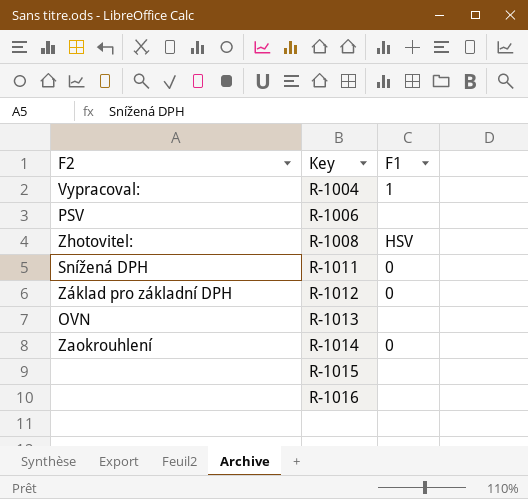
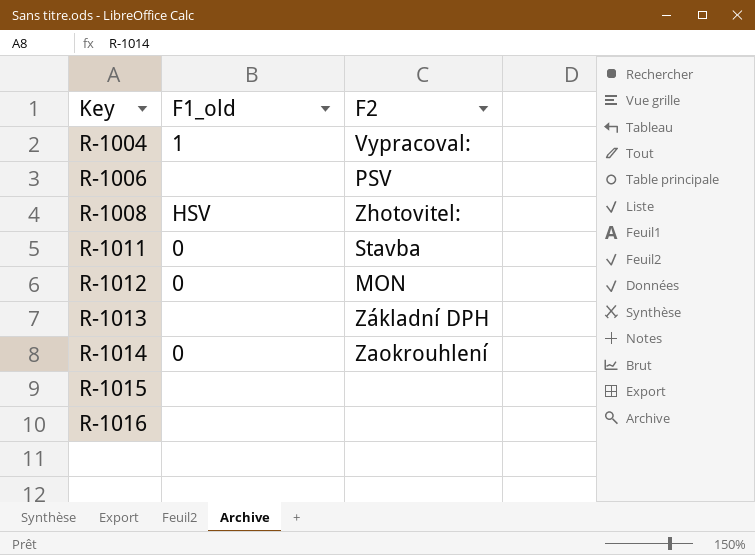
column name: F1 -> F1_old
column F2 | position: 1 -> 3
R-1011 | F2: Snížená DPH -> Stavba
R-1012 | F2: Základ pro základní DPH -> MON
R-1013 | F2: OVN -> Základní DPH

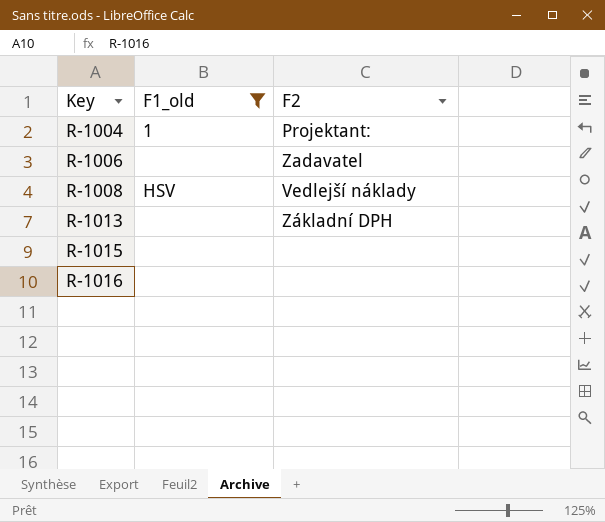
filter: none -> F1_old != 0
R-1004 | F2: Vypracoval: -> Projektant:
R-1006 | F2: PSV -> Zadavatel
R-1008 | F2: Zhotovitel: -> Vedlejší náklady

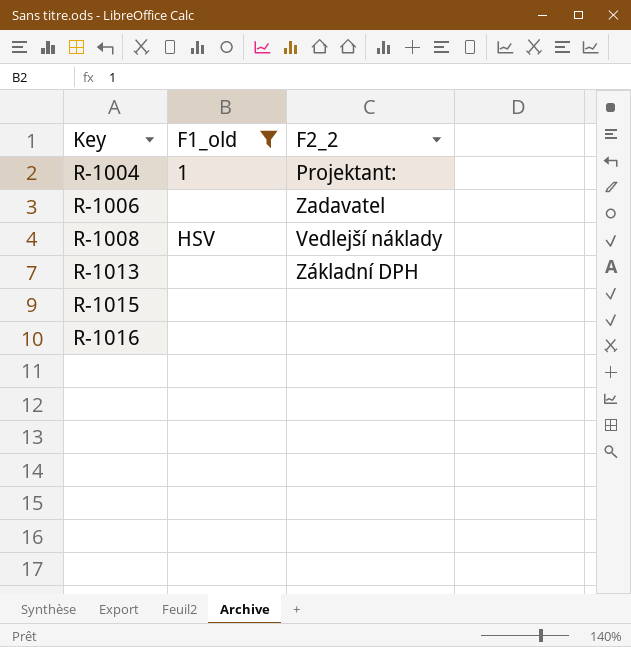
column name: F2 -> F2_2

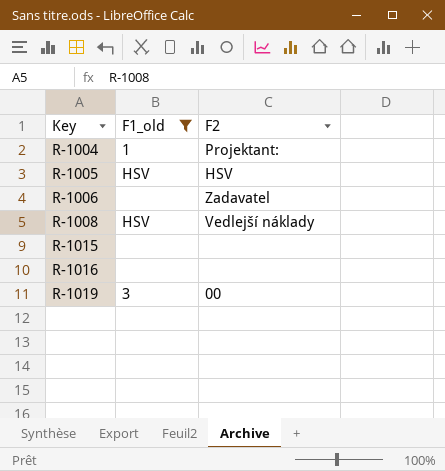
column name: F2_2 -> F2
row R-1013: none | Základní DPH -> none
row R-1005: none -> HSV | HSV
row R-1019: none -> 3 | 00

